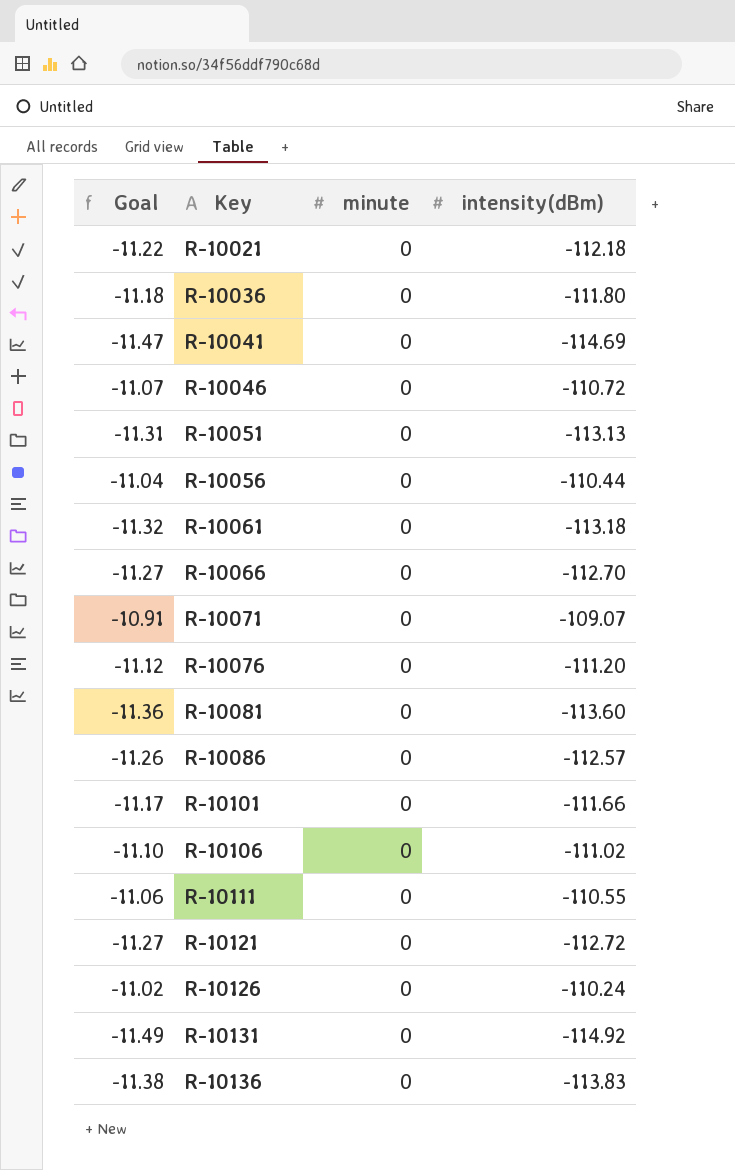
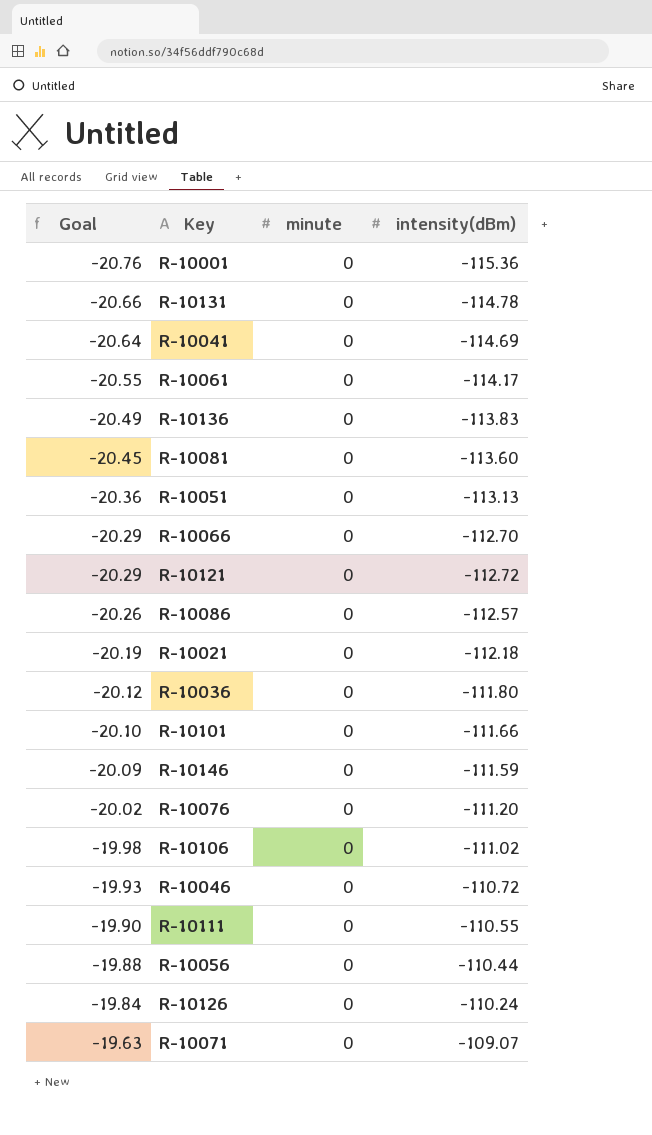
row order: Key ascending -> Goal ascending
column Goal | formula: [intensity(dBm)] * 0.1 -> [intensity(dBm)] * 0.18
row R-10001: none -> -20.76 | 0 | -115.36
R-10131 | intensity(dBm): -114.92 -> -114.78
R-10061 | intensity(dBm): -113.18 -> -114.17
row R-10146: none -> -20.09 | 0 | -111.59

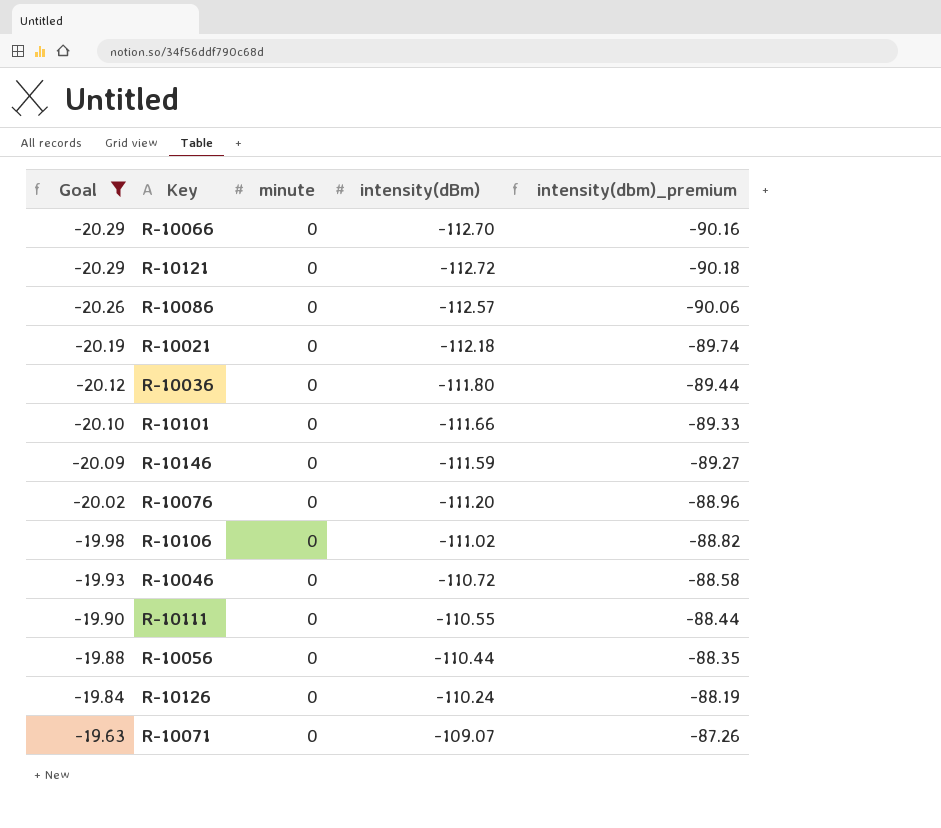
filter: none -> Goal >= -20.29
column intensity(dbm)_premium | formula: none -> [intensity(dBm)] * 0.8

